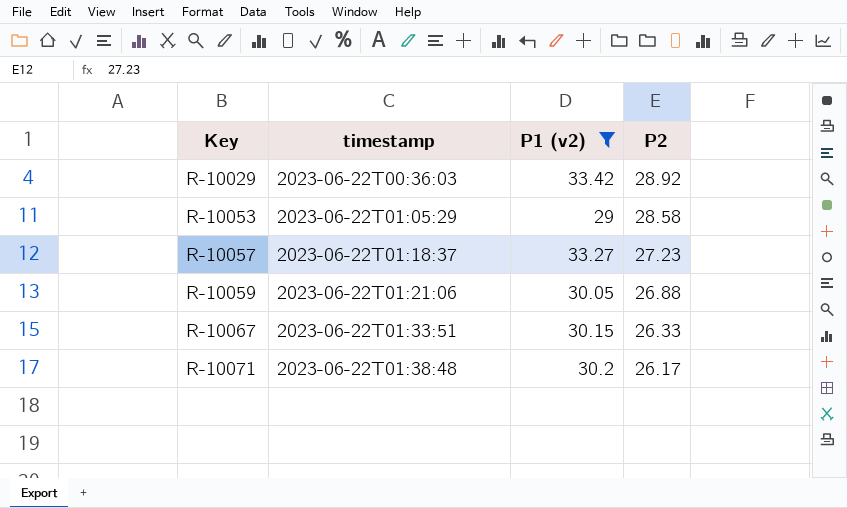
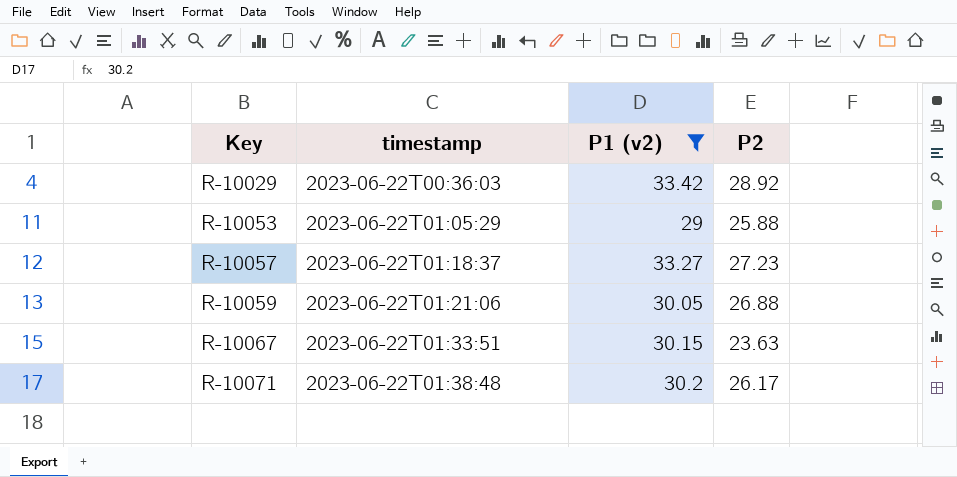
R-10053 | P2: 28.58 -> 25.88
R-10067 | P2: 26.33 -> 23.63

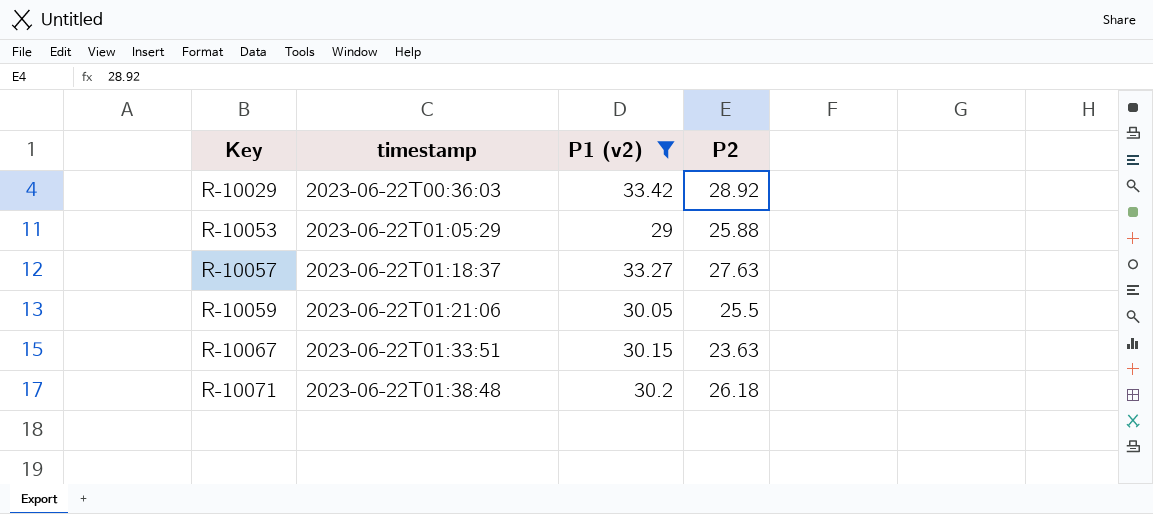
R-10057 | P2: 27.23 -> 27.63
R-10059 | P2: 26.88 -> 25.5
R-10071 | P2: 26.17 -> 26.18

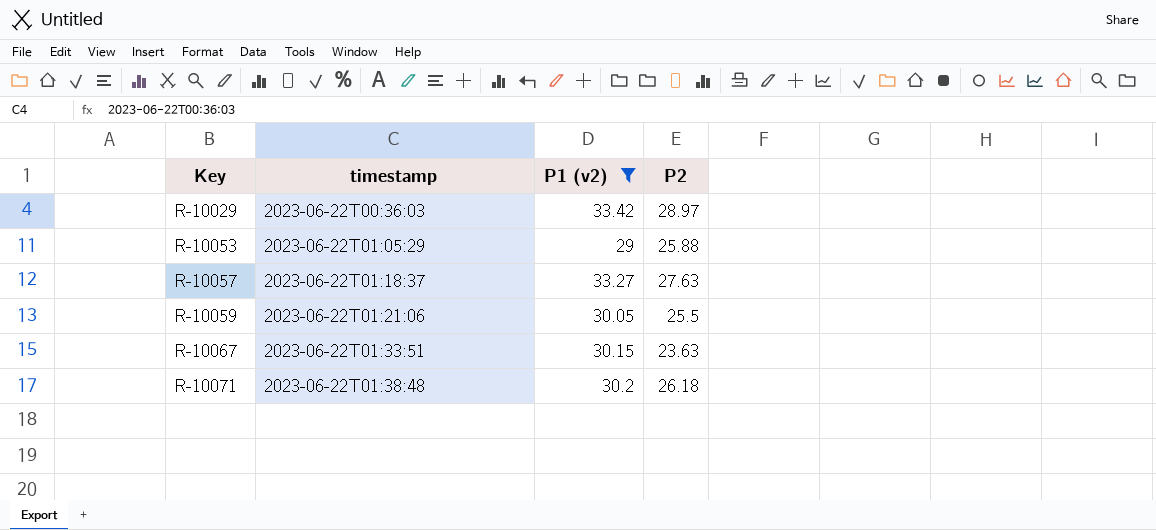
R-10029 | P2: 28.92 -> 28.97

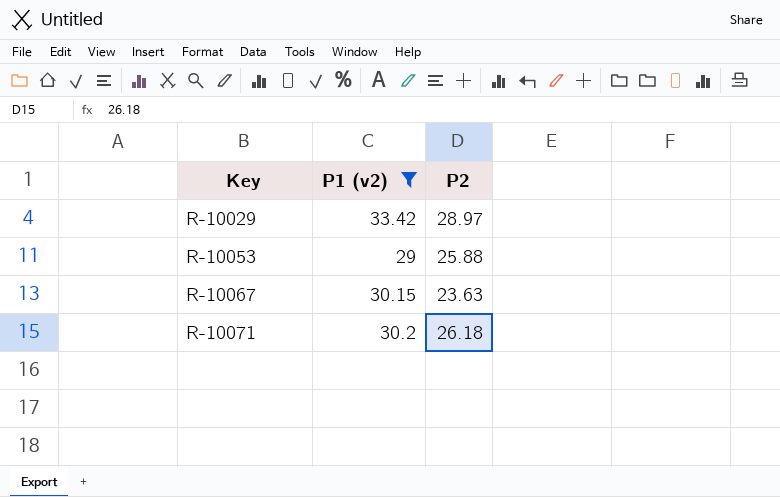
column timestamp | position: 2 -> none
row R-10057: 2023-06-22T01:18:37 | 33.27 | 27.63 -> none
row R-10059: 2023-06-22T01:21:06 | 30.05 | 25.5 -> none

